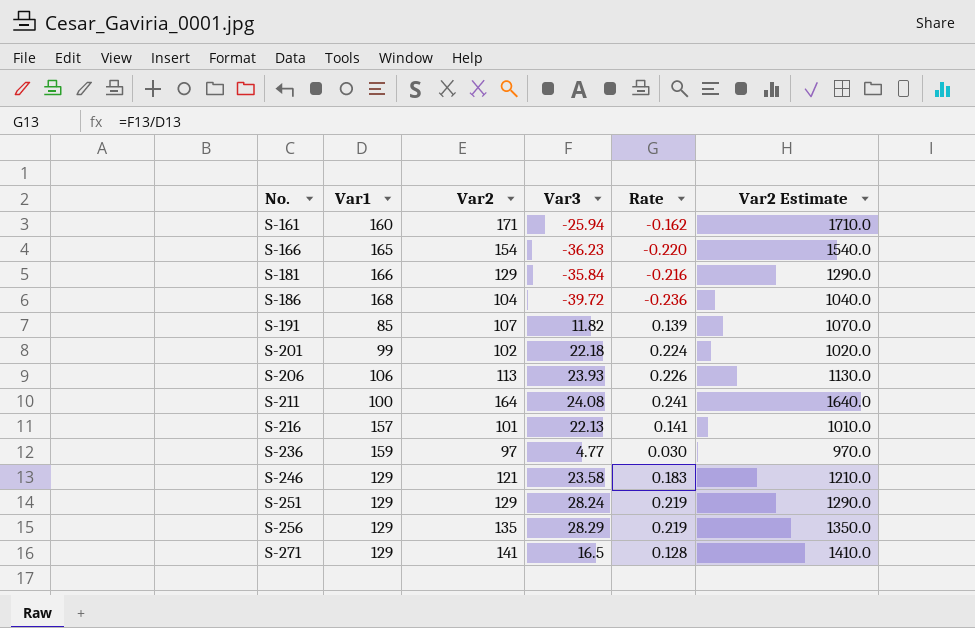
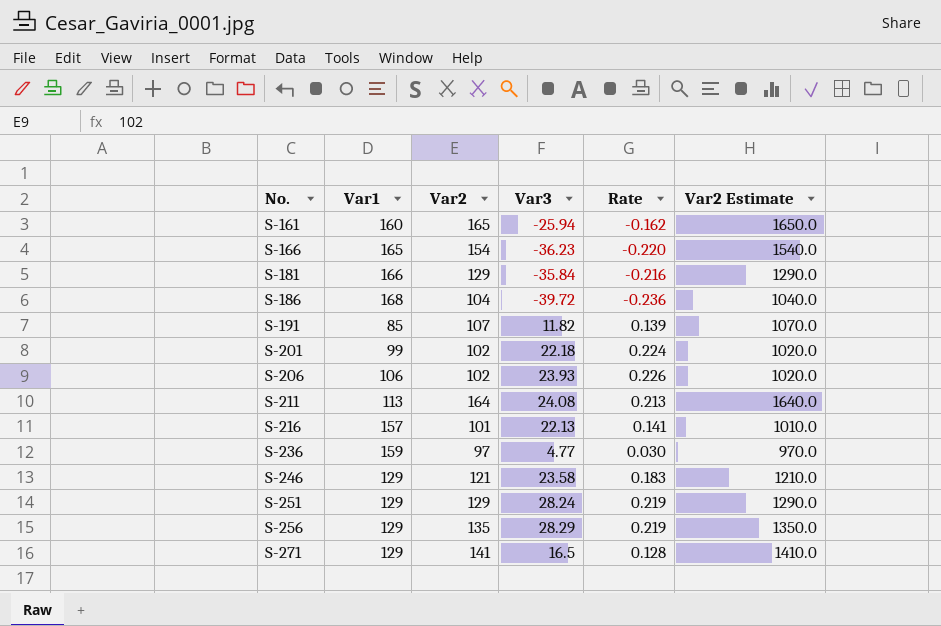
S-161 | Var2: 171 -> 165
S-161 | Var2 Estimate: 1710.0 -> 1650.0
S-206 | Var2: 113 -> 102
S-206 | Var2 Estimate: 1130.0 -> 1020.0
S-211 | Var1: 100 -> 113
S-211 | Rate: 0.241 -> 0.213

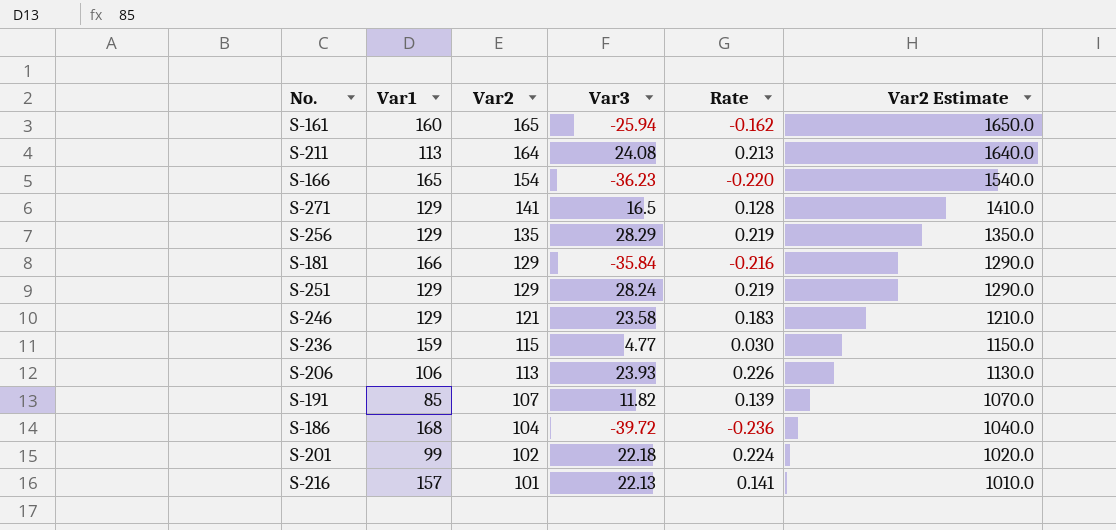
row order: No. ascending -> Var2 descending
S-236 | Var2: 97 -> 115
S-236 | Var2 Estimate: 970.0 -> 1150.0
S-206 | Var2: 102 -> 113
S-206 | Var2 Estimate: 1020.0 -> 1130.0

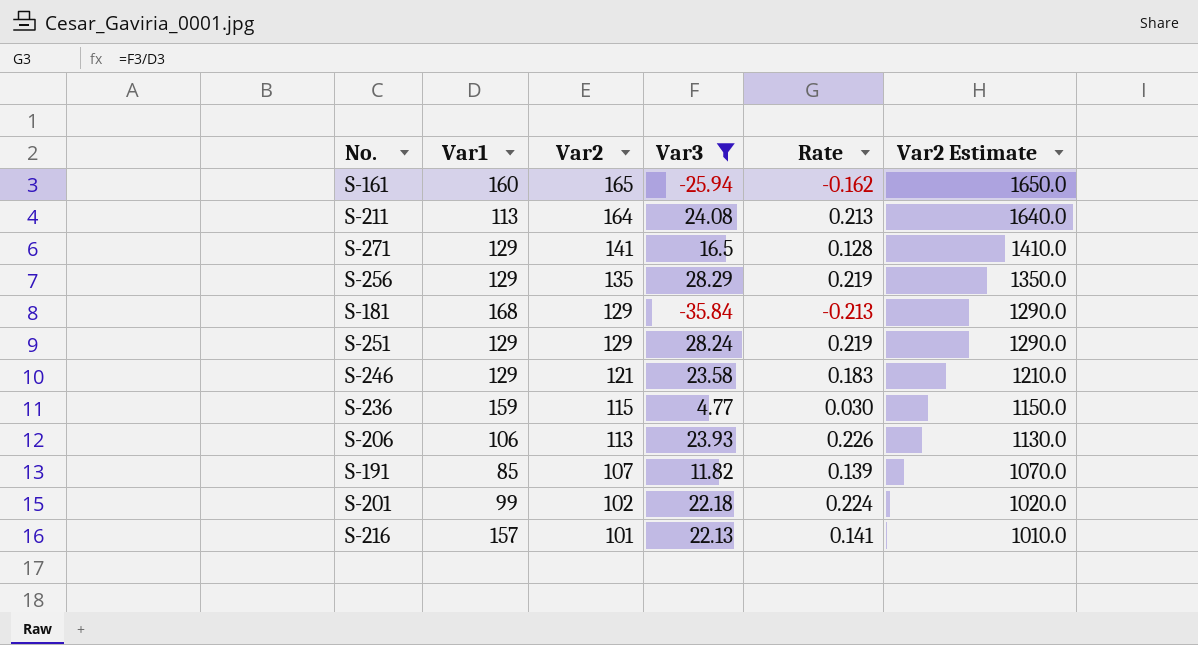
filter: none -> Var3 >= -35.84
S-181 | Var1: 166 -> 168
S-181 | Rate: -0.216 -> -0.213

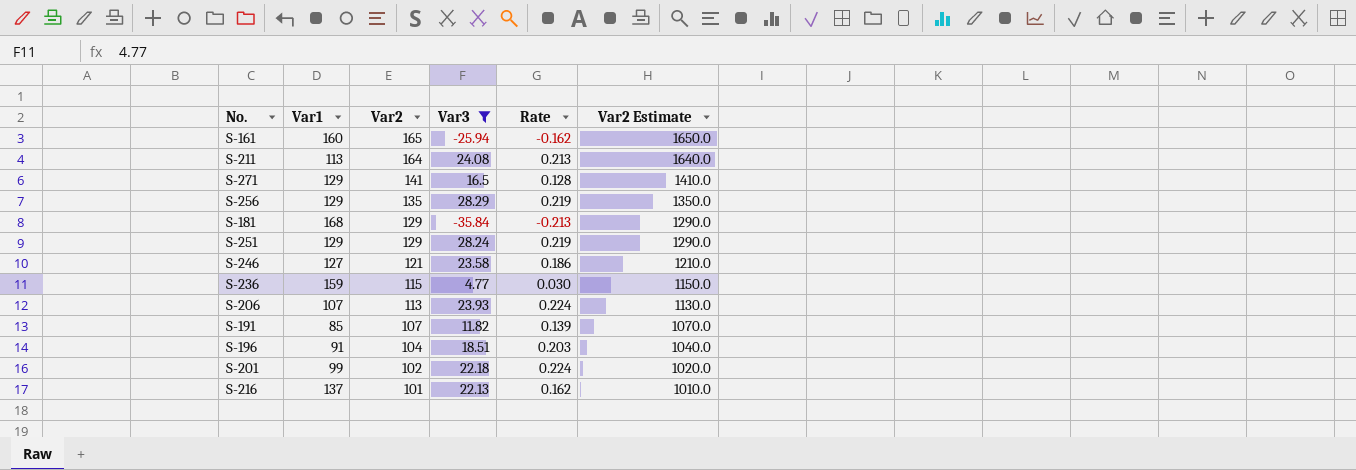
S-246 | Var1: 129 -> 127
S-246 | Rate: 0.183 -> 0.186
S-206 | Var1: 106 -> 107
S-206 | Rate: 0.226 -> 0.224
row S-196: none -> 91 | 104 | 18.51 | 0.203 | 1040.0
S-216 | Var1: 157 -> 137
S-216 | Rate: 0.141 -> 0.162

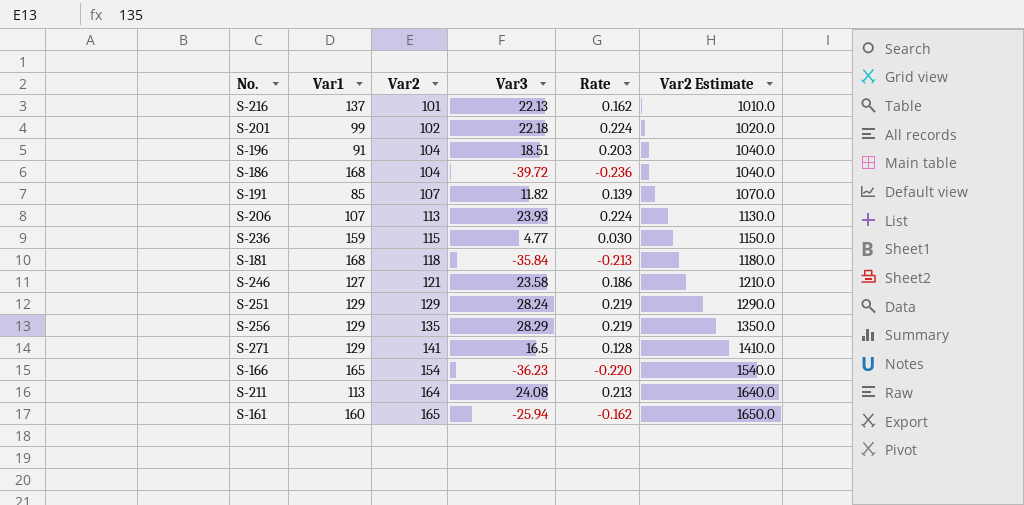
filter: Var3 >= -35.84 -> none
row order: Var2 descending -> Var2 ascending
S-181 | Var2: 129 -> 118
S-181 | Var2 Estimate: 1290.0 -> 1180.0

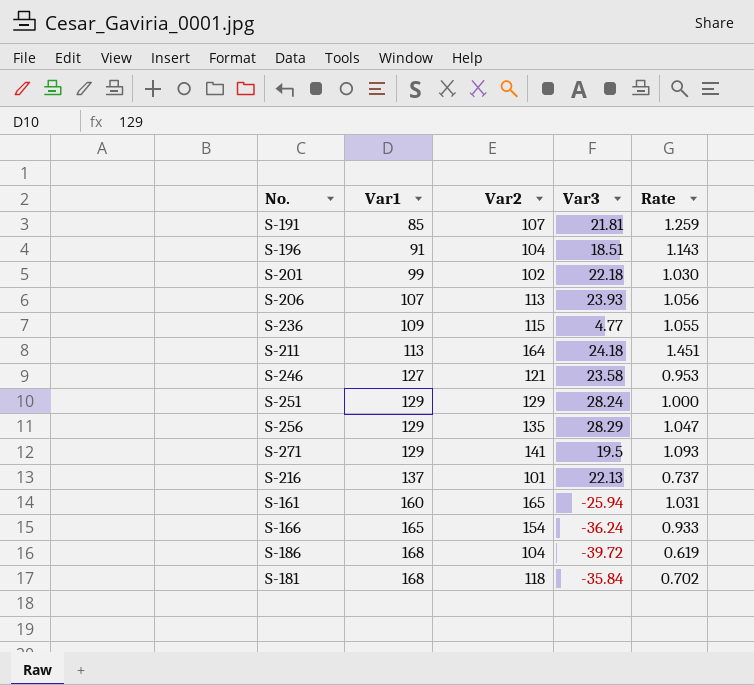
row order: Var2 ascending -> Var1 ascending
column Var2 Estimate | formula: [Var2] * 10 -> none
column Rate | formula: [Var3] / [Var1] -> [Var2] / [Var1]
S-191 | Var3: 11.82 -> 21.81
S-236 | Var1: 159 -> 109
S-211 | Var3: 24.08 -> 24.18
S-271 | Var3: 16.5 -> 19.5
S-166 | Var3: -36.23 -> -36.24

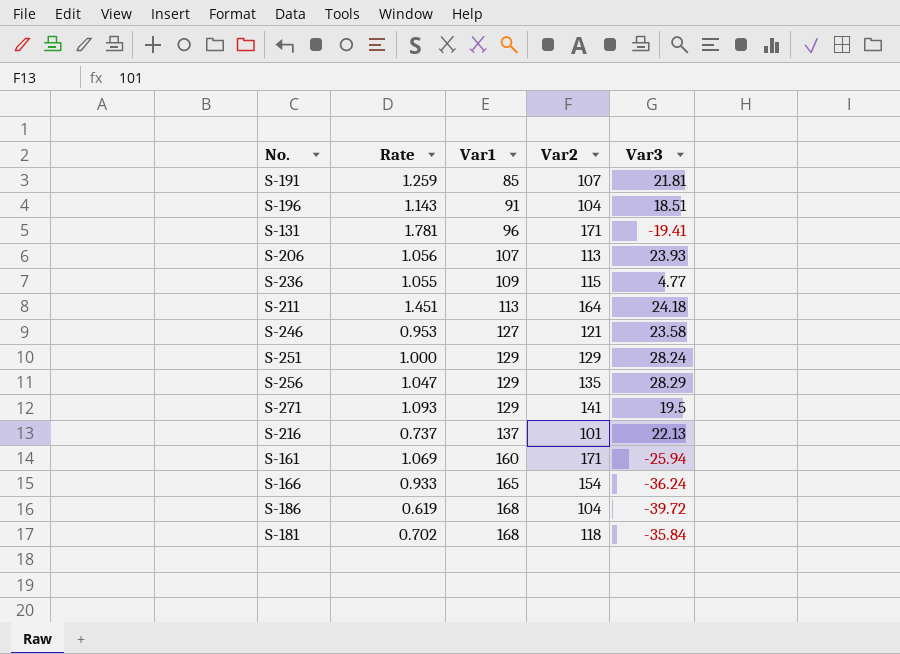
column Rate | position: 5 -> 2
row S-201: 99 | 102 | 22.18 | 1.030 -> none
row S-131: none -> 1.781 | 96 | 171 | -19.41
S-161 | Rate: 1.031 -> 1.069
S-161 | Var2: 165 -> 171

